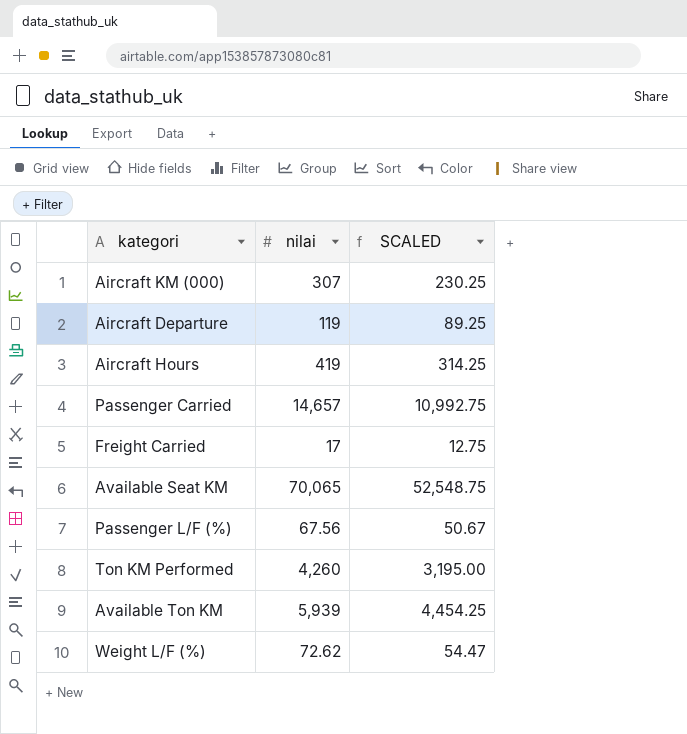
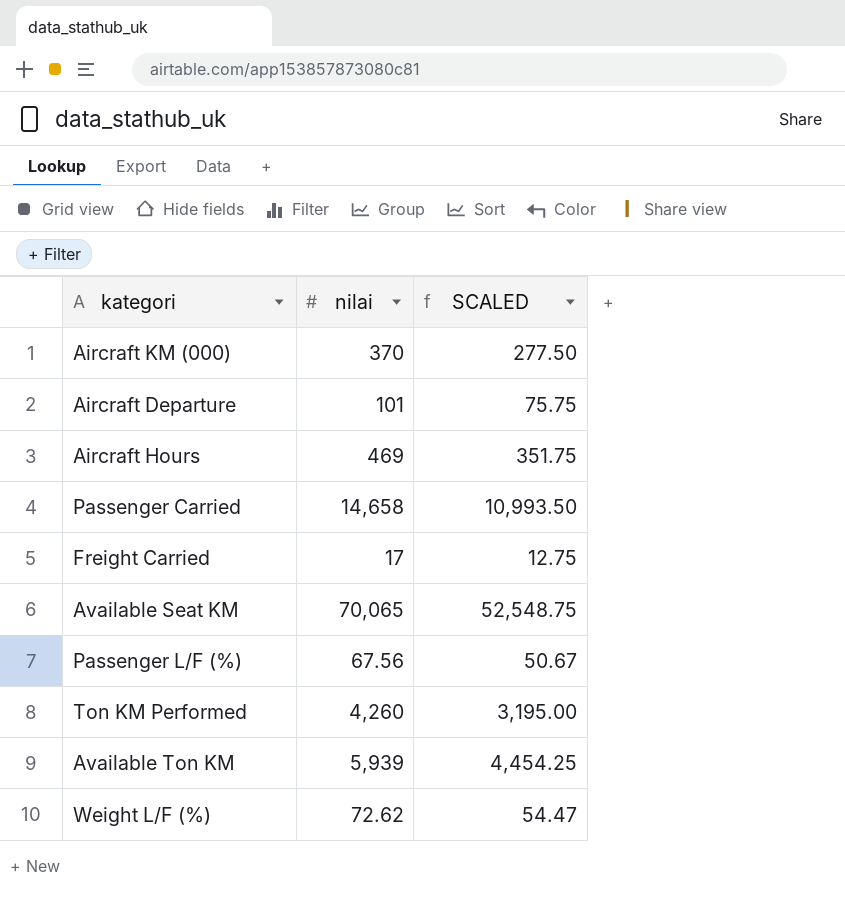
Aircraft KM (000) | nilai: 307 -> 370
Aircraft KM (000) | SCALED: 230.25 -> 277.50
Aircraft Departure | nilai: 119 -> 101
Aircraft Departure | SCALED: 89.25 -> 75.75
Aircraft Hours | nilai: 419 -> 469
Aircraft Hours | SCALED: 314.25 -> 351.75
Passenger Carried | nilai: 14,657 -> 14,658
Passenger Carried | SCALED: 10,992.75 -> 10,993.50

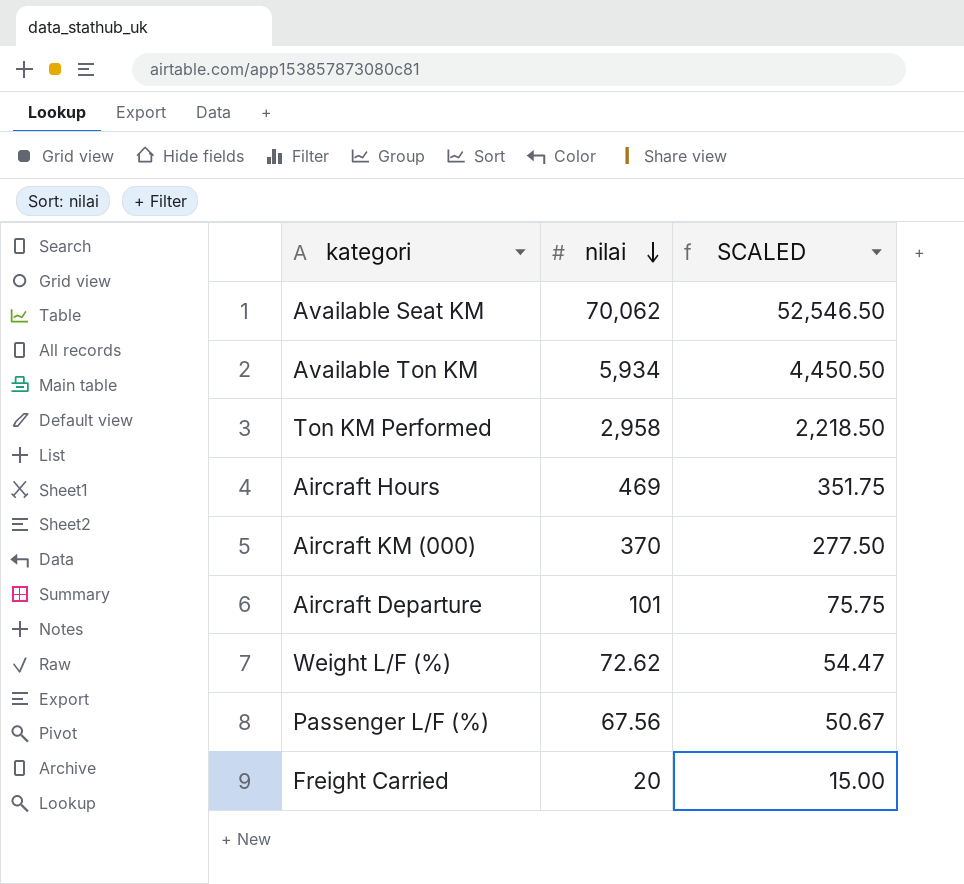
row order: none -> nilai descending
row Passenger Carried: 14,658 | 10,993.50 -> none
Available Seat KM | nilai: 70,065 -> 70,062
Available Seat KM | SCALED: 52,548.75 -> 52,546.50
Available Ton KM | nilai: 5,939 -> 5,934
Available Ton KM | SCALED: 4,454.25 -> 4,450.50
Ton KM Performed | nilai: 4,260 -> 2,958
Ton KM Performed | SCALED: 3,195.00 -> 2,218.50
Freight Carried | nilai: 17 -> 20
Freight Carried | SCALED: 12.75 -> 15.00

